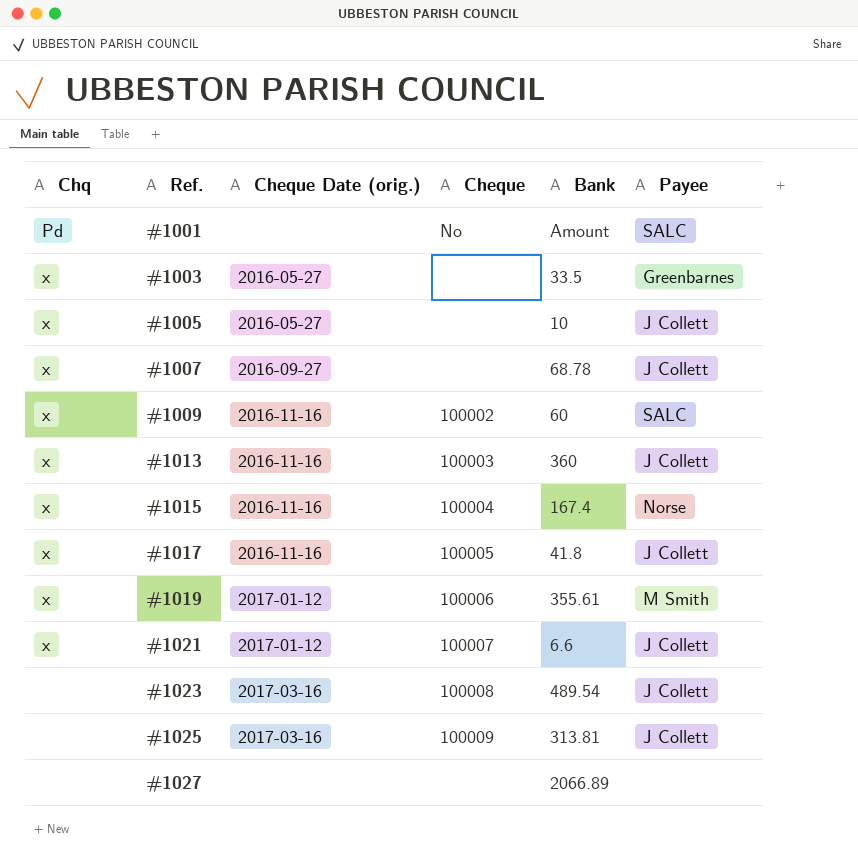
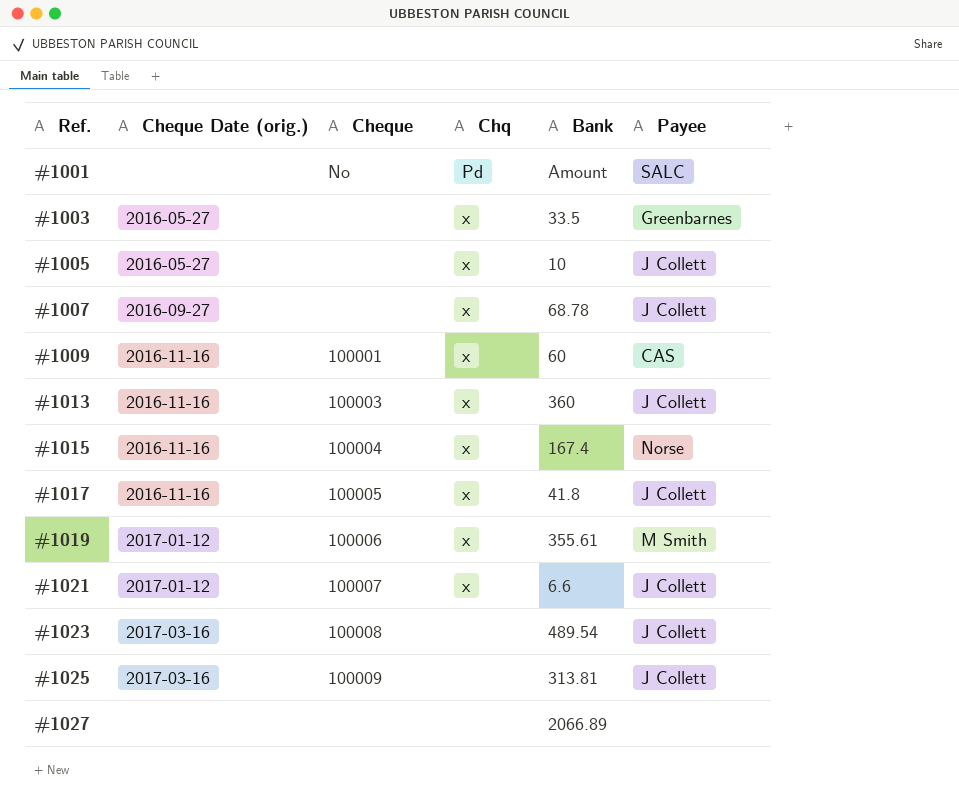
column Chq | position: 1 -> 4
#1009 | Cheque: 100002 -> 100001
#1009 | Payee: SALC -> CAS

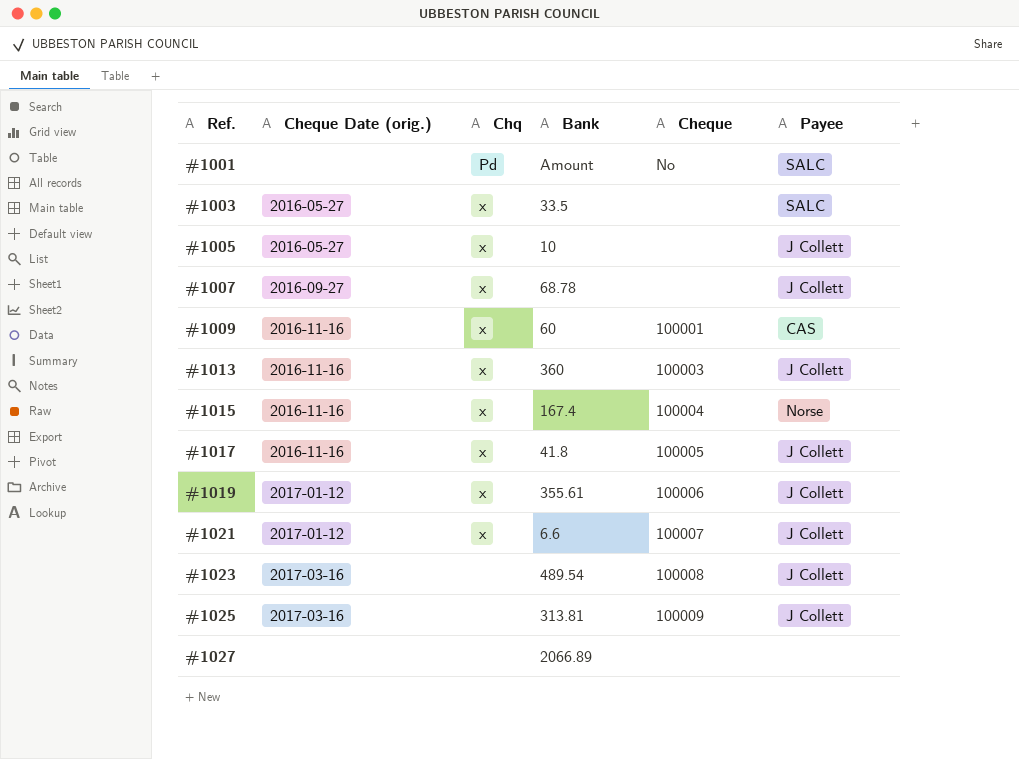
column Cheque | position: 3 -> 5
#1003 | Payee: Greenbarnes -> SALC
#1019 | Payee: M Smith -> J Collett

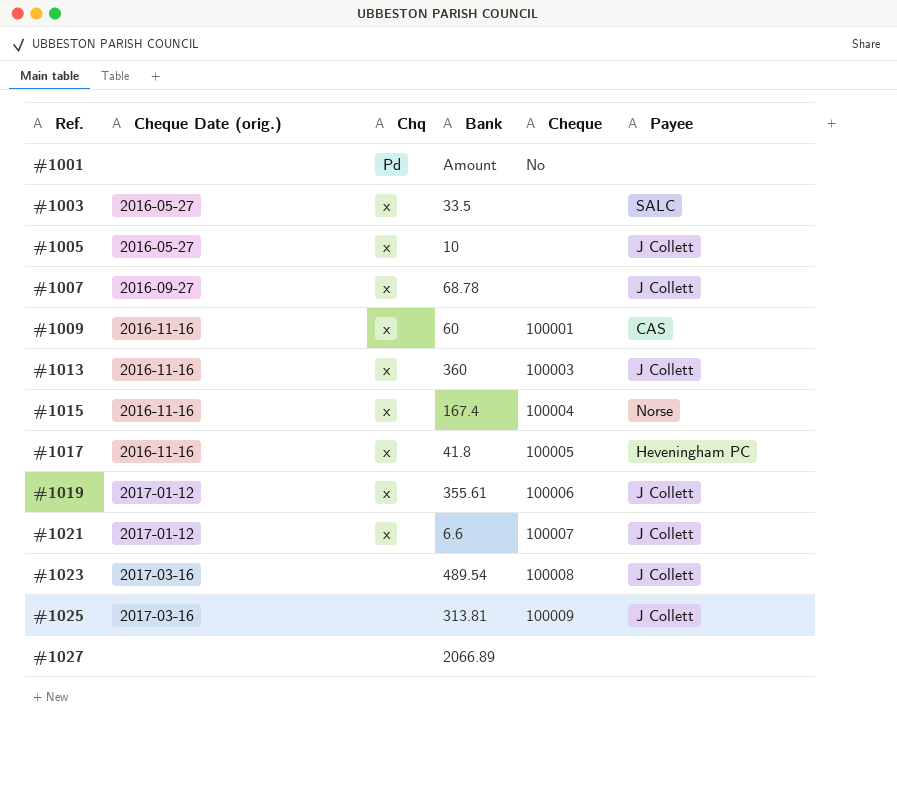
#1001 | Payee: SALC -> none
#1017 | Payee: J Collett -> Heveningham PC

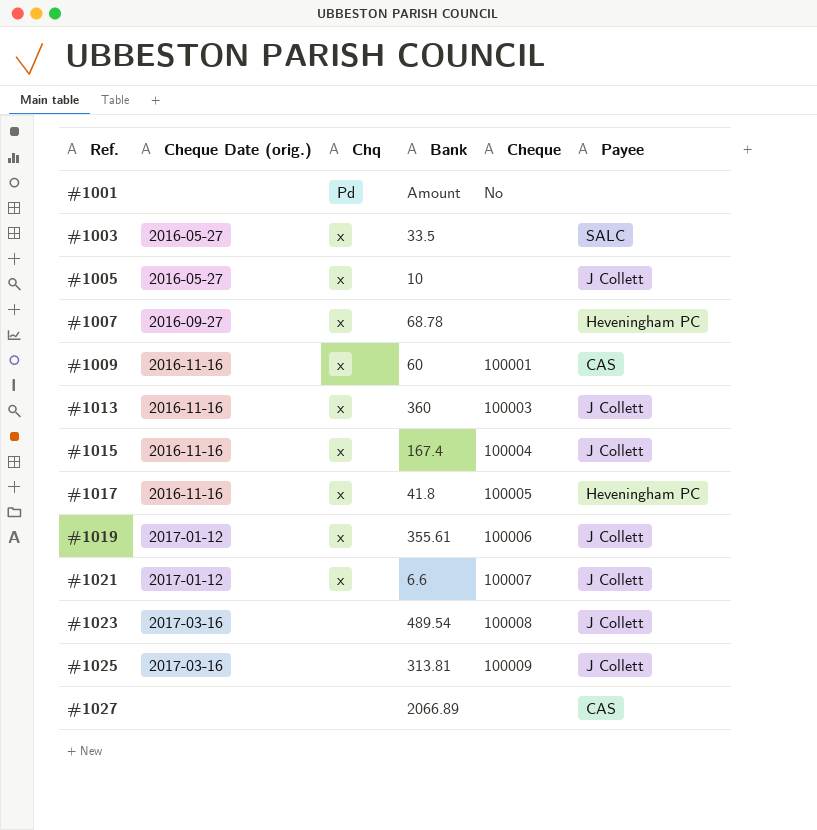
#1007 | Payee: J Collett -> Heveningham PC
#1015 | Payee: Norse -> J Collett
#1027 | Payee: none -> CAS

